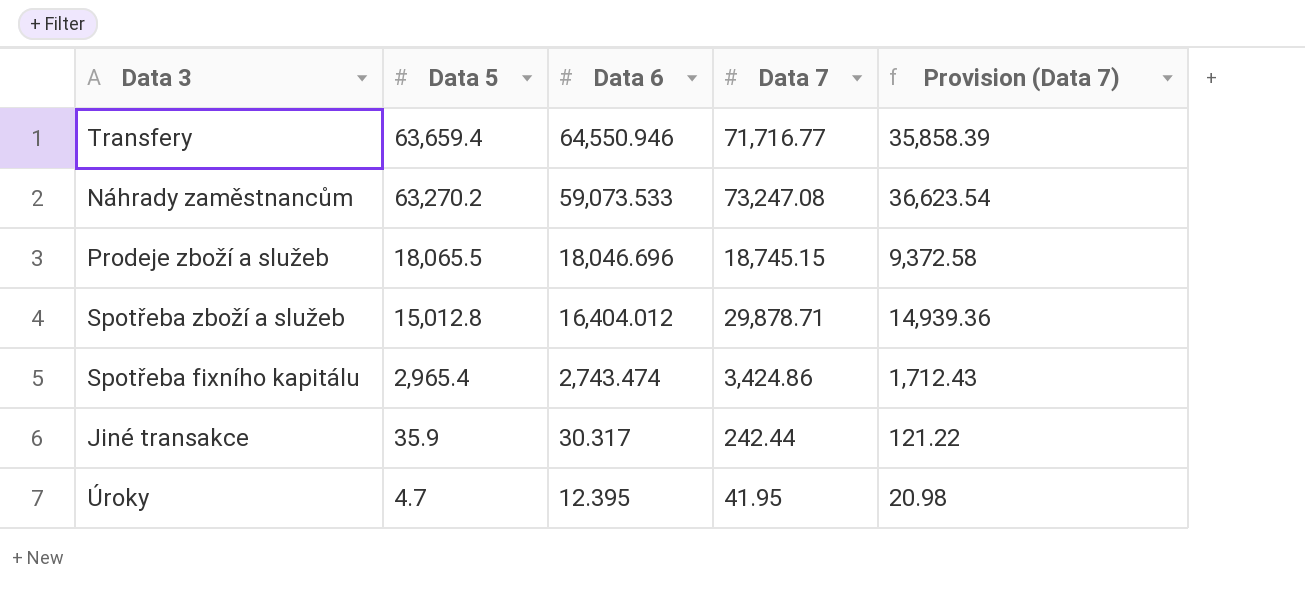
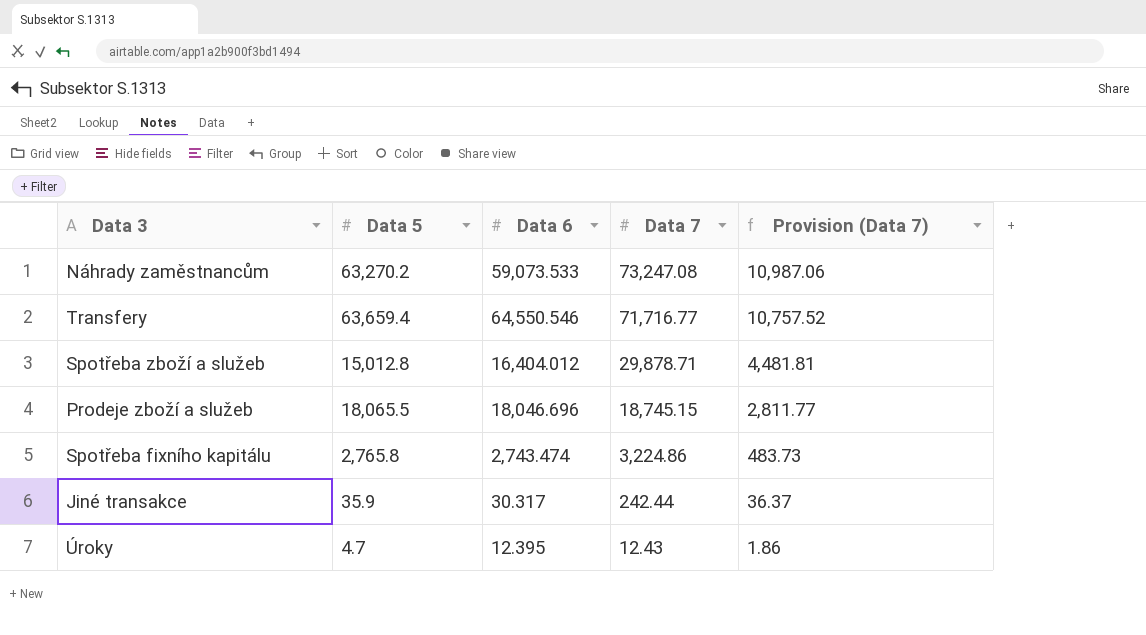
row order: Data 5 descending -> Data 7 descending
column Provision (Data 7) | formula: [Data 7] * 0.5 -> [Data 7] * 0.15
Transfery | Data 6: 64,550.946 -> 64,550.546
Spotřeba fixního kapitálu | Data 5: 2,965.4 -> 2,765.8
Spotřeba fixního kapitálu | Data 7: 3,424.86 -> 3,224.86
Úroky | Data 7: 41.95 -> 12.43

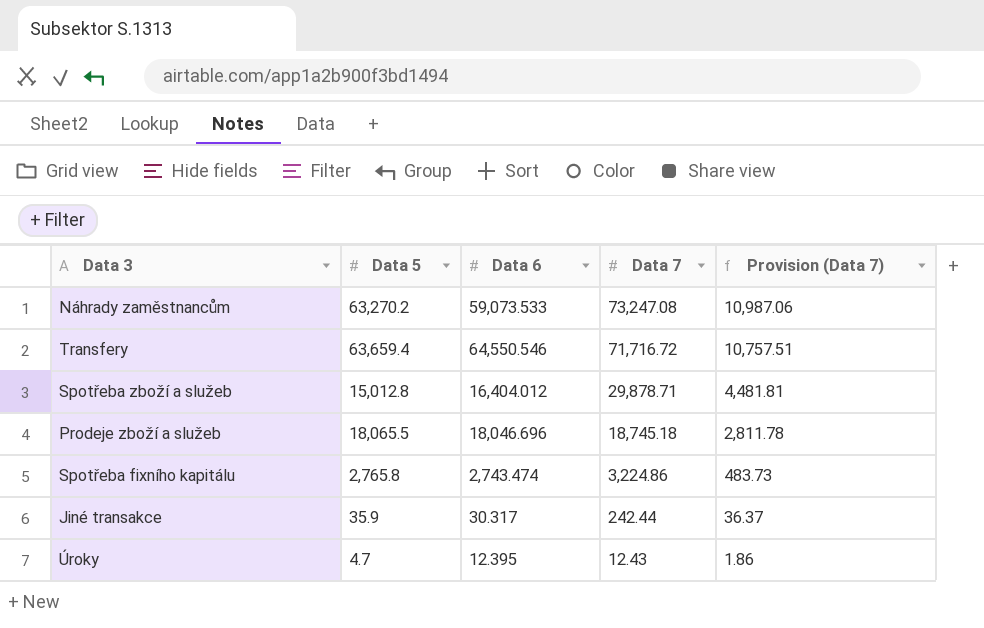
Transfery | Data 7: 71,716.77 -> 71,716.72
Transfery | Provision (Data 7): 10,757.52 -> 10,757.51
Prodeje zboží a služeb | Data 7: 18,745.15 -> 18,745.18
Prodeje zboží a služeb | Provision (Data 7): 2,811.77 -> 2,811.78

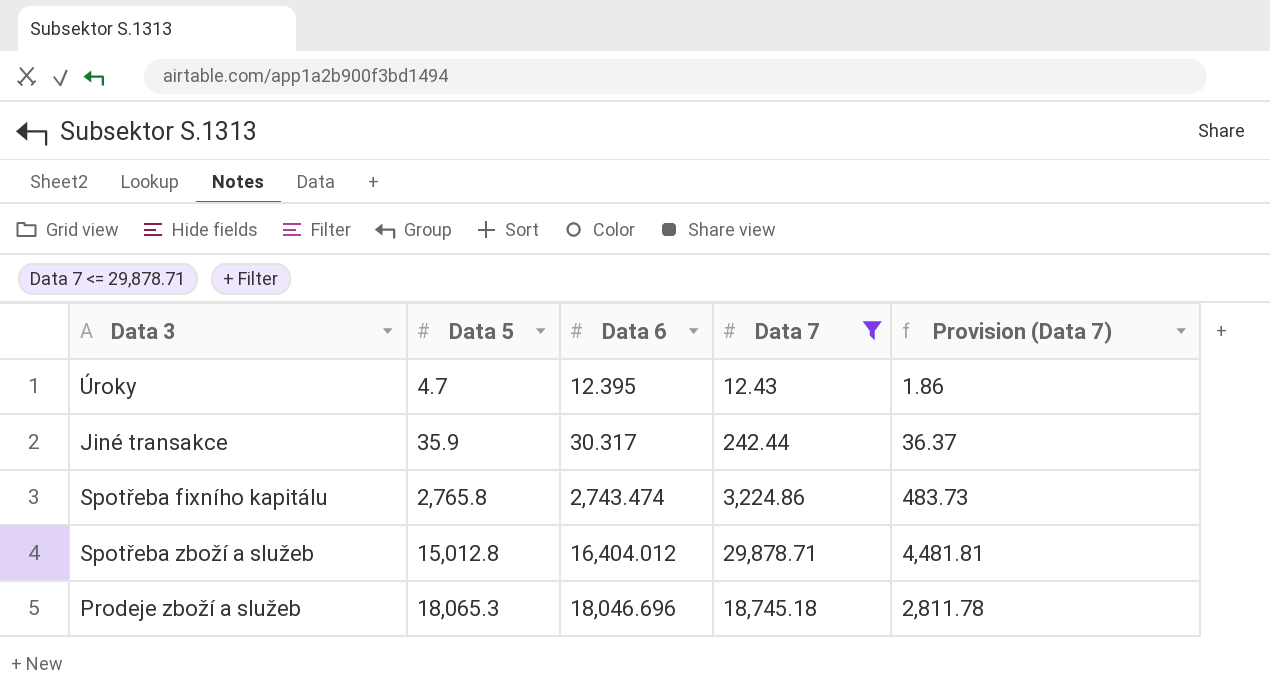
filter: none -> Data 7 <= 29,878.71
row order: Data 7 descending -> Data 5 ascending
Prodeje zboží a služeb | Data 5: 18,065.5 -> 18,065.3

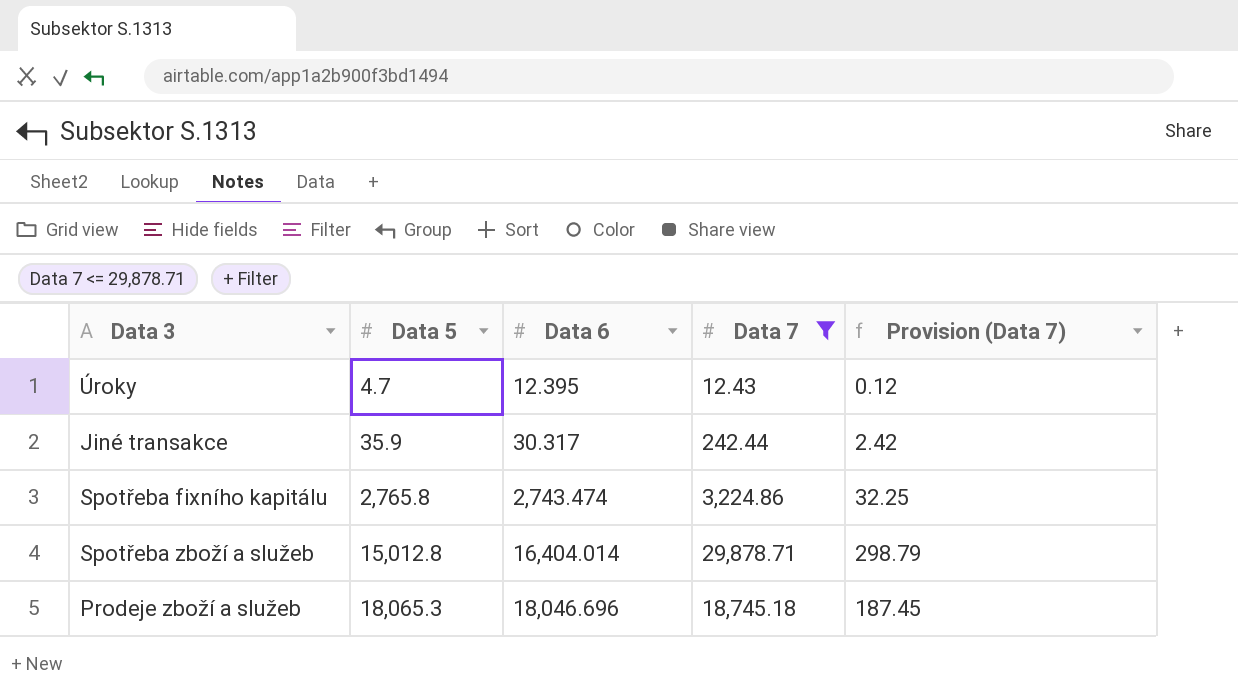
column Provision (Data 7) | formula: [Data 7] * 0.15 -> [Data 7] * 0.01
Spotřeba zboží a služeb | Data 6: 16,404.012 -> 16,404.014

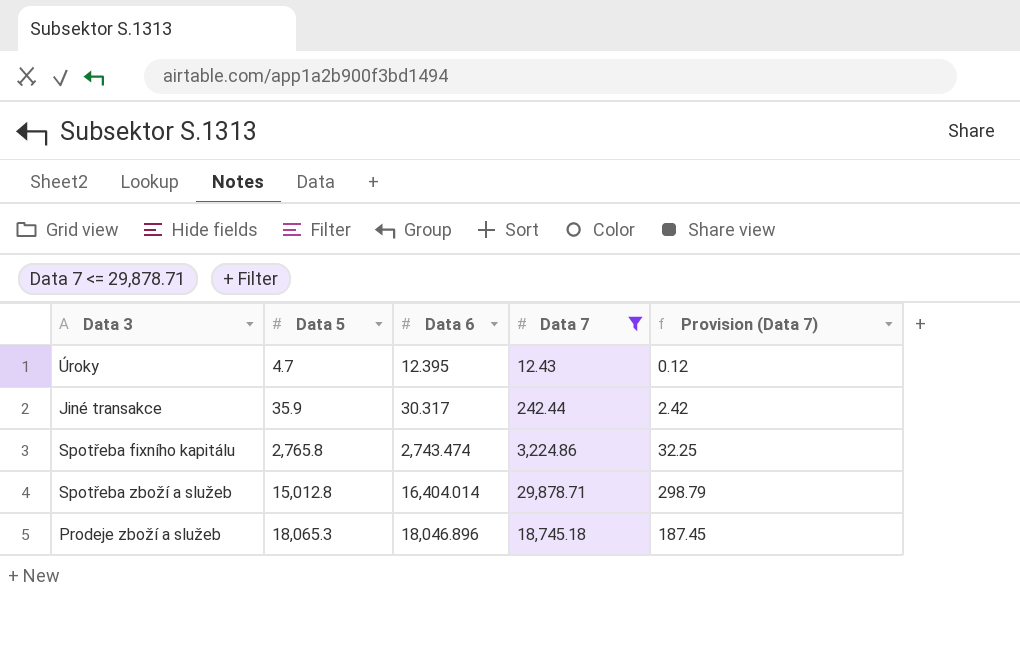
Prodeje zboží a služeb | Data 6: 18,046.696 -> 18,046.896

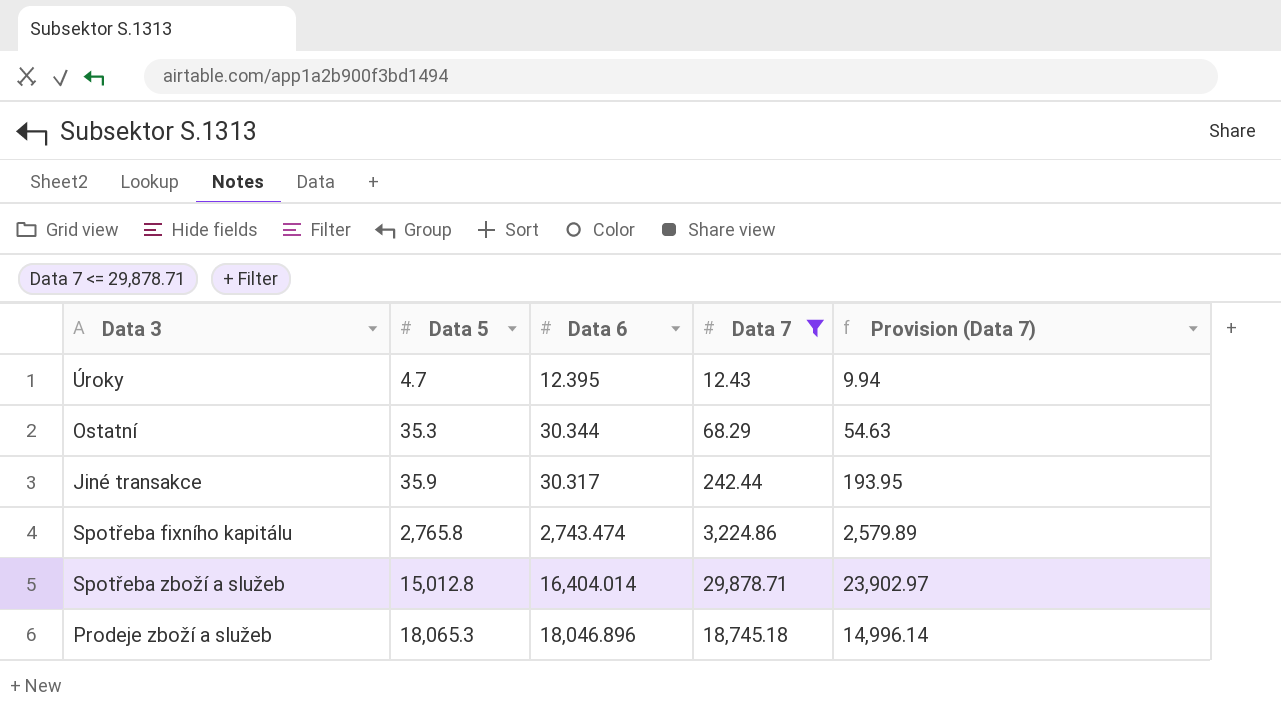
column Provision (Data 7) | formula: [Data 7] * 0.01 -> [Data 7] * 0.8
row Ostatní: none -> 35.3 | 30.344 | 68.29 | 54.63

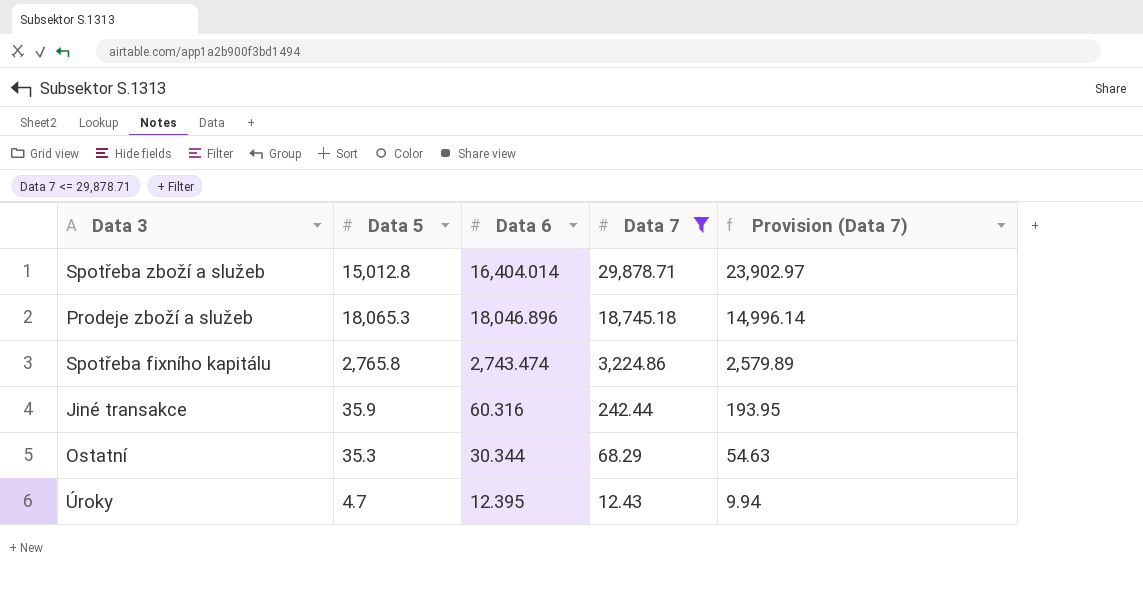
row order: Data 5 ascending -> Data 7 descending
Jiné transakce | Data 6: 30.317 -> 60.316

